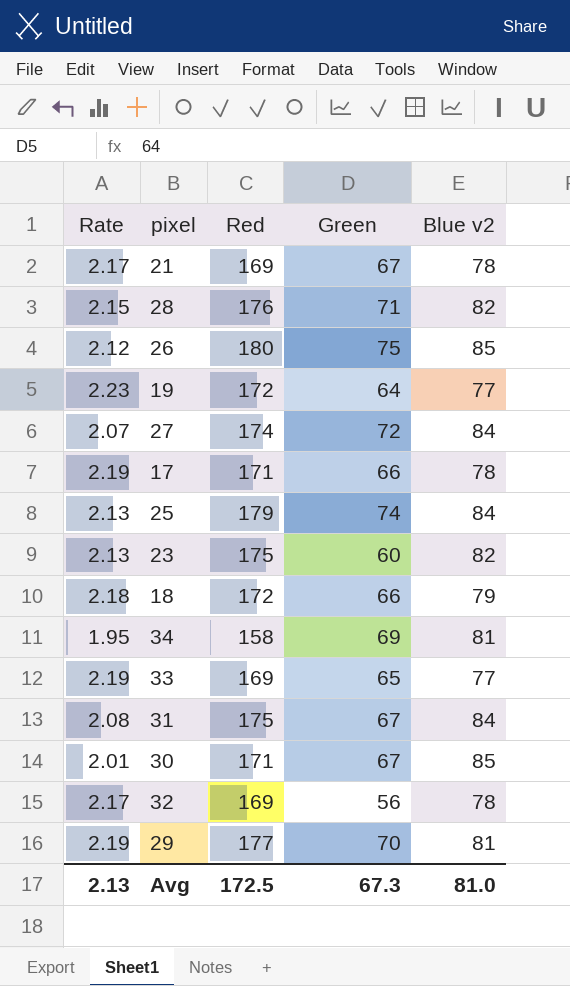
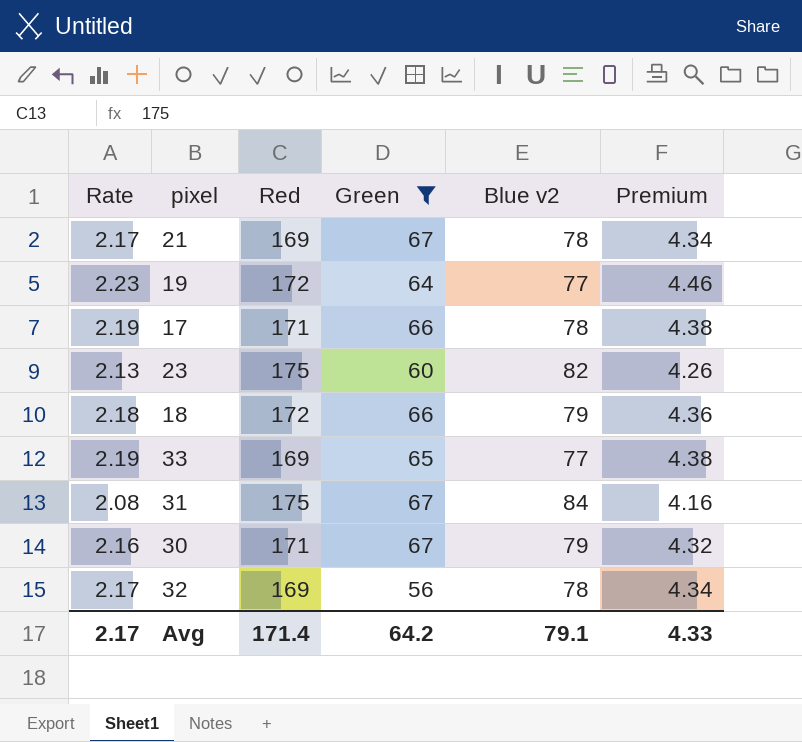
filter: none -> Green <= 67
column Premium | formula: none -> [Rate] * 2
30 | Rate: 2.01 -> 2.16
30 | Blue v2: 85 -> 79
Avg | Rate: 2.13 -> 2.17
Avg | Red: 172.5 -> 171.4
Avg | Green: 67.3 -> 64.2
Avg | Blue v2: 81.0 -> 79.1

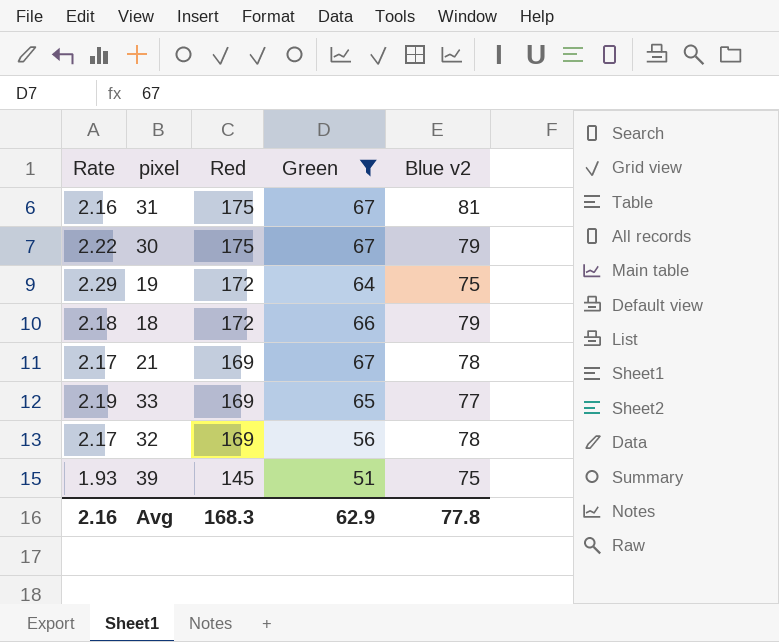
row order: none -> Red descending
column Premium | formula: [Rate] * 2 -> none
row 17: 2.19 | 171 | 66 | 78 | 4.38 -> none
row 23: 2.13 | 175 | 60 | 82 | 4.26 -> none
31 | Rate: 2.08 -> 2.16
31 | Blue v2: 84 -> 81
30 | Rate: 2.16 -> 2.22
30 | Red: 171 -> 175
19 | Rate: 2.23 -> 2.29
19 | Blue v2: 77 -> 75
row 39: none -> 1.93 | 145 | 51 | 75
Avg | Rate: 2.17 -> 2.16
Avg | Red: 171.4 -> 168.3
Avg | Green: 64.2 -> 62.9
Avg | Blue v2: 79.1 -> 77.8

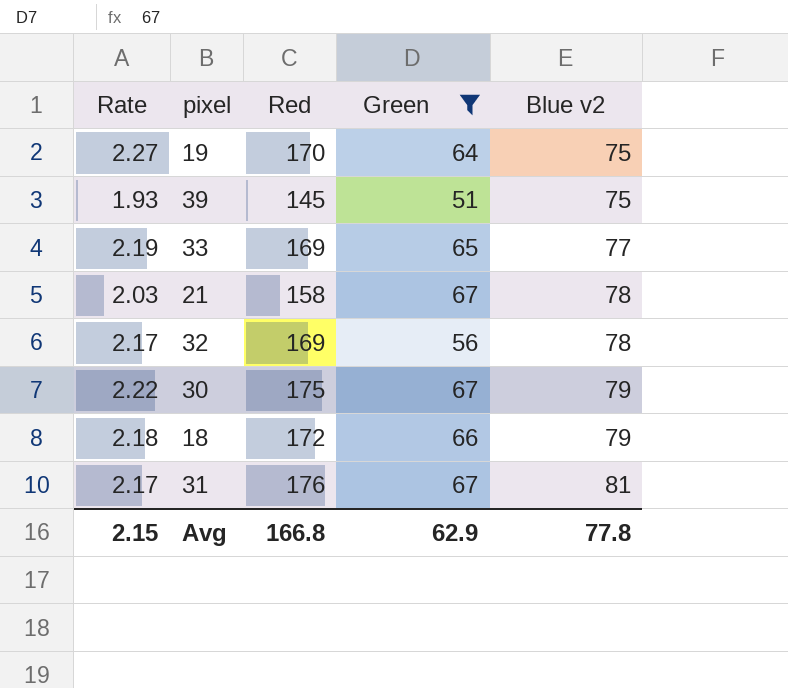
row order: Red descending -> Blue v2 ascending
19 | Rate: 2.29 -> 2.27
19 | Red: 172 -> 170
21 | Rate: 2.17 -> 2.03
21 | Red: 169 -> 158
31 | Rate: 2.16 -> 2.17
31 | Red: 175 -> 176
Avg | Rate: 2.16 -> 2.15
Avg | Red: 168.3 -> 166.8

